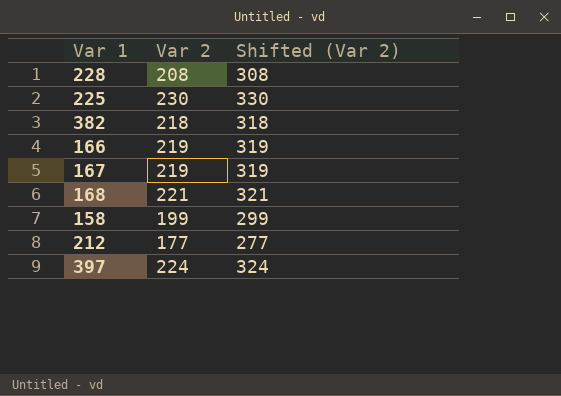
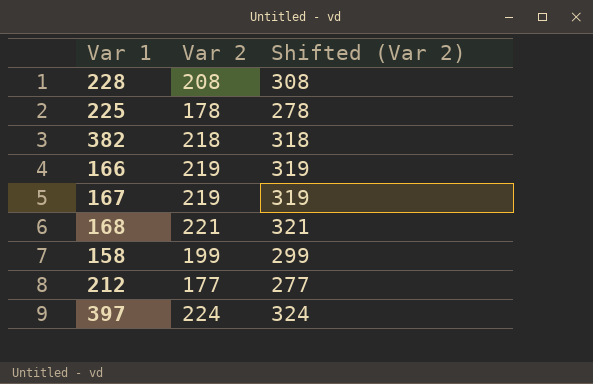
225 | Var 2: 230 -> 178
225 | Shifted (Var 2): 330 -> 278

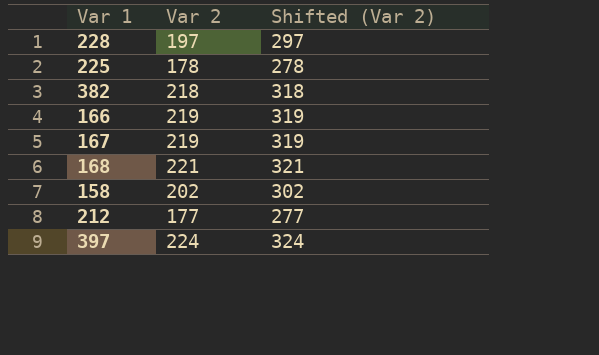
228 | Var 2: 208 -> 197
228 | Shifted (Var 2): 308 -> 297
158 | Var 2: 199 -> 202
158 | Shifted (Var 2): 299 -> 302

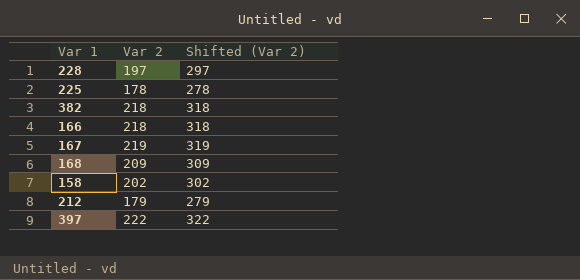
166 | Var 2: 219 -> 218
166 | Shifted (Var 2): 319 -> 318
168 | Var 2: 221 -> 209
168 | Shifted (Var 2): 321 -> 309
212 | Var 2: 177 -> 179
212 | Shifted (Var 2): 277 -> 279
397 | Var 2: 224 -> 222
397 | Shifted (Var 2): 324 -> 322

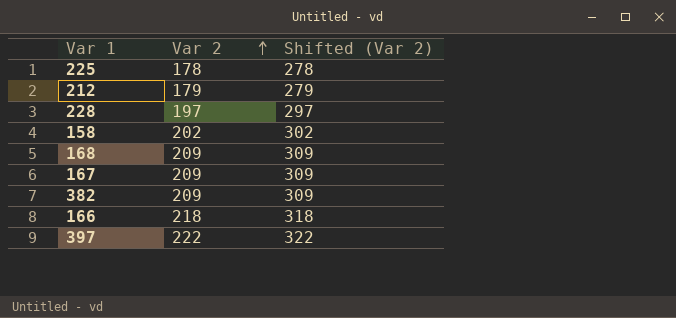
row order: none -> Var 2 ascending
167 | Var 2: 219 -> 209
167 | Shifted (Var 2): 319 -> 309
382 | Var 2: 218 -> 209
382 | Shifted (Var 2): 318 -> 309

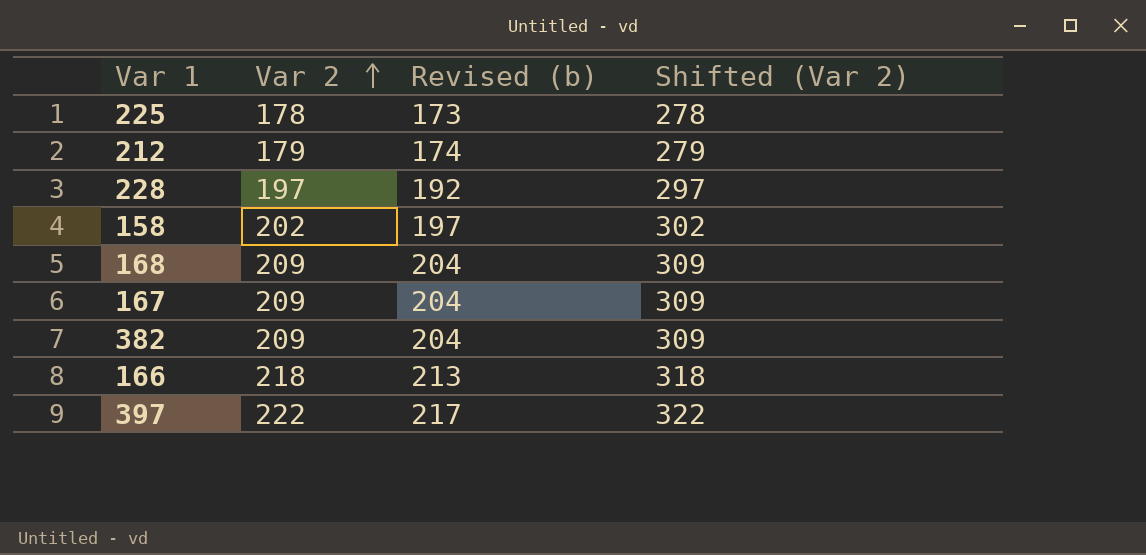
column Revised (b) | formula: none -> [Var 2] - 5

